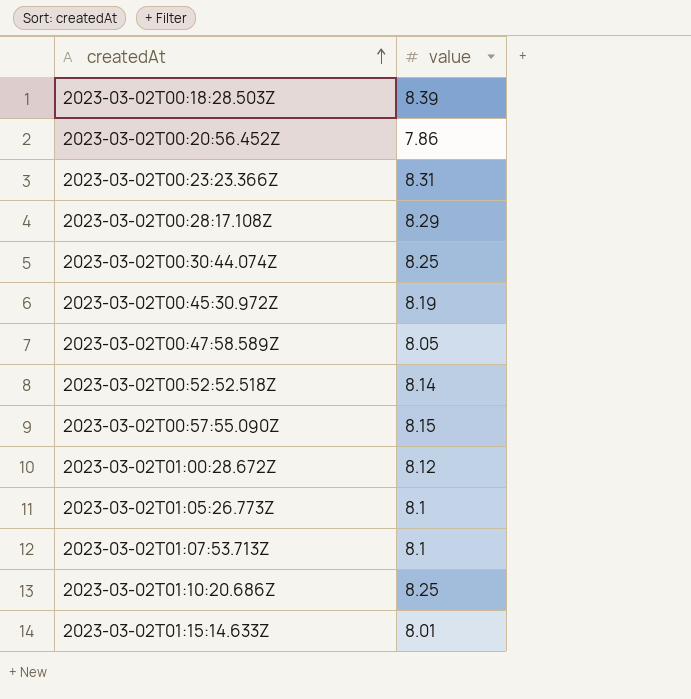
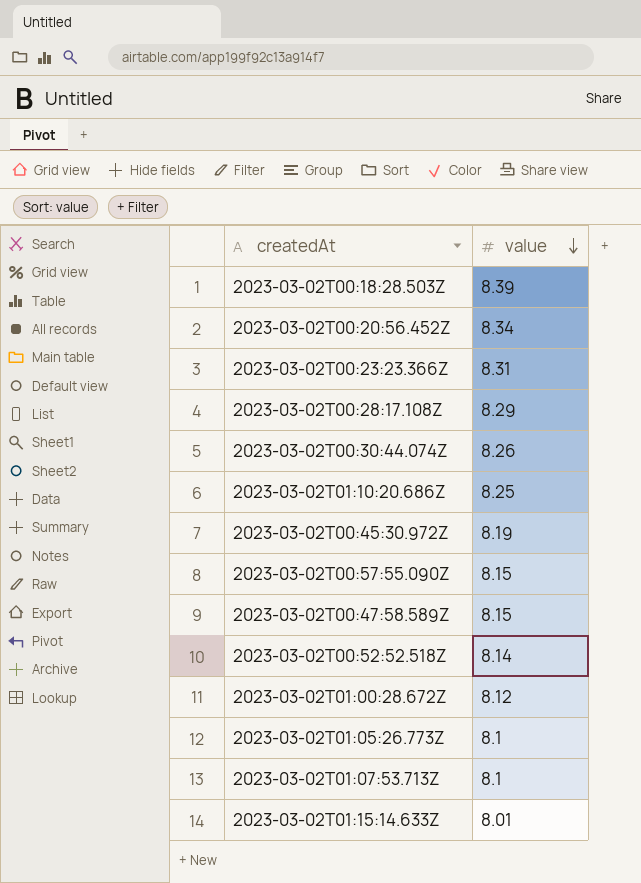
row order: createdAt ascending -> value descending
2023-03-02T00:20:56.452Z | value: 7.86 -> 8.34
2023-03-02T00:30:44.074Z | value: 8.25 -> 8.26
2023-03-02T00:47:58.589Z | value: 8.05 -> 8.15

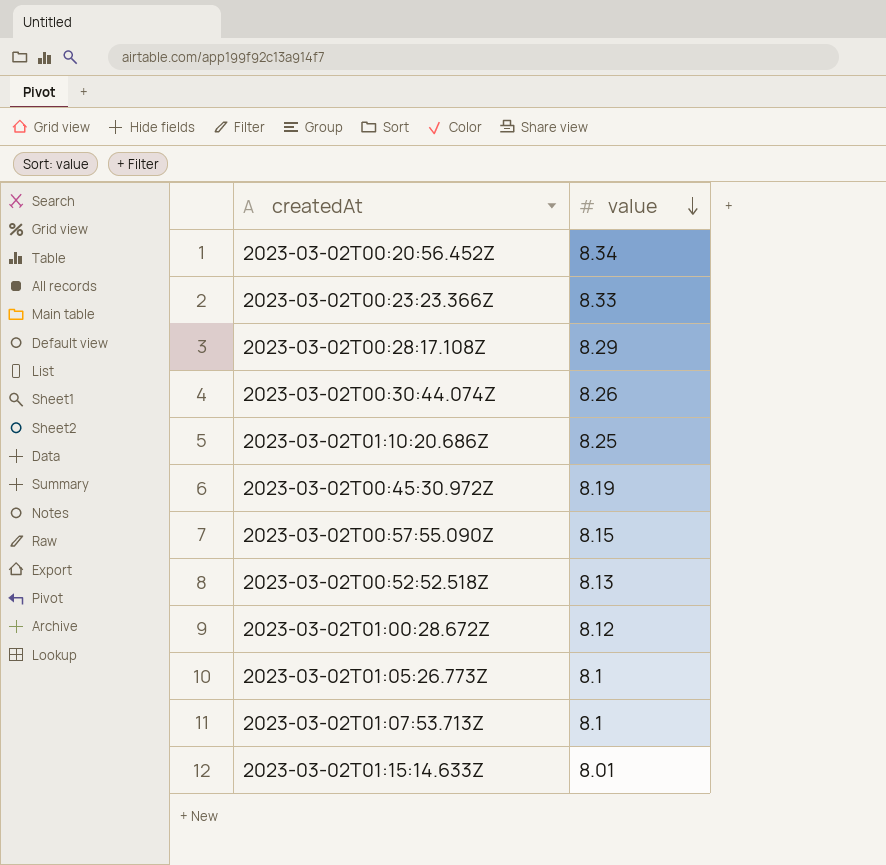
row 2023-03-02T00:18:28.503Z: 8.39 -> none
row 2023-03-02T00:47:58.589Z: 8.15 -> none
2023-03-02T00:23:23.366Z | value: 8.31 -> 8.33
2023-03-02T00:52:52.518Z | value: 8.14 -> 8.13

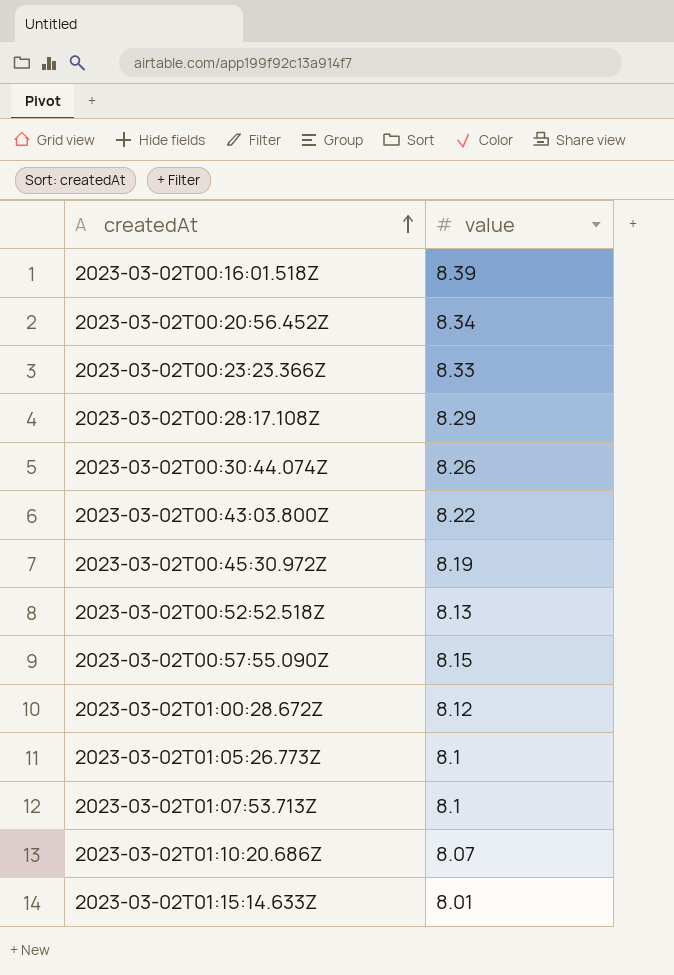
row order: value descending -> createdAt ascending
row 2023-03-02T00:16:01.518Z: none -> 8.39
row 2023-03-02T00:43:03.800Z: none -> 8.22
2023-03-02T01:10:20.686Z | value: 8.25 -> 8.07

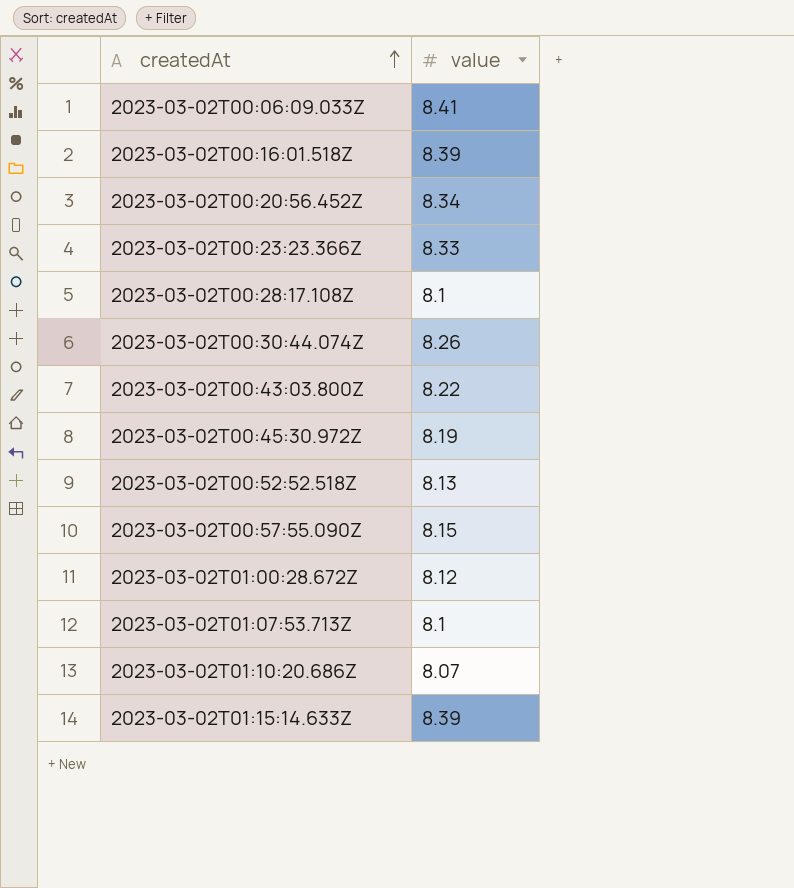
row 2023-03-02T01:05:26.773Z: 8.1 -> none
row 2023-03-02T00:06:09.033Z: none -> 8.41
2023-03-02T00:28:17.108Z | value: 8.29 -> 8.1
2023-03-02T01:15:14.633Z | value: 8.01 -> 8.39

